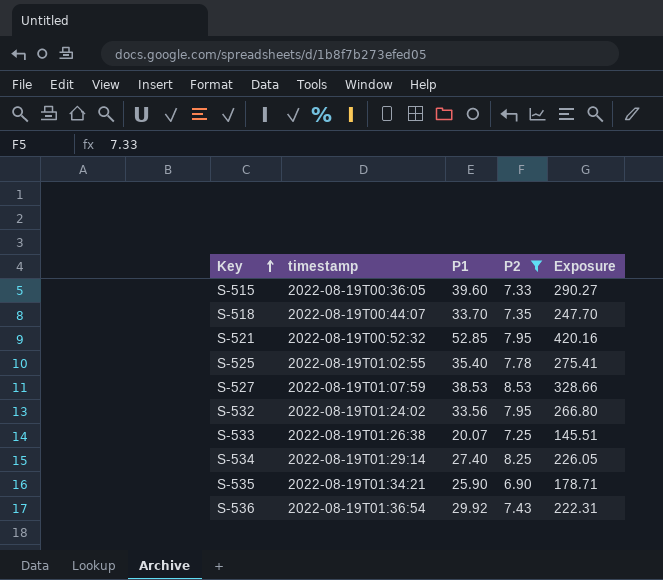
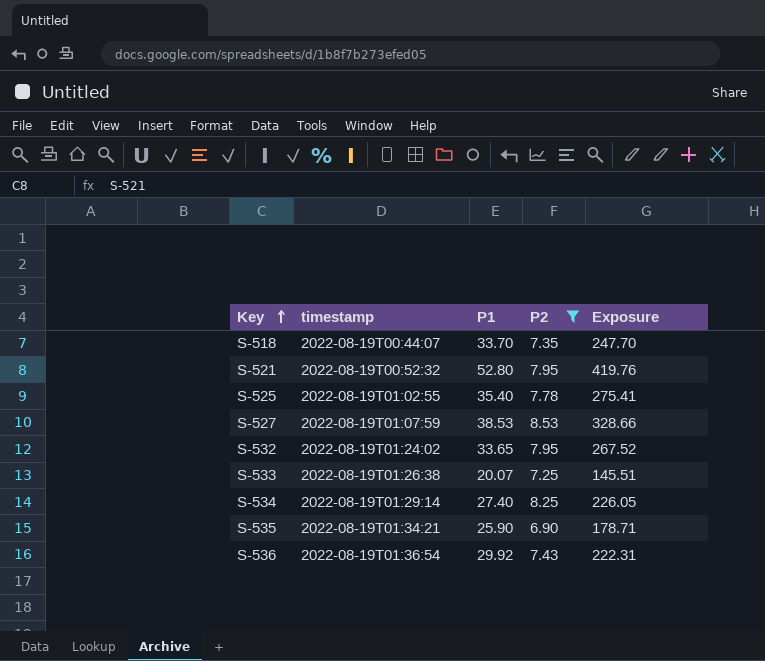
row S-515: 2022-08-19T00:36:05 | 39.60 | 7.33 | 290.27 -> none
S-521 | P1: 52.85 -> 52.80
S-521 | Exposure: 420.16 -> 419.76
S-532 | P1: 33.56 -> 33.65
S-532 | Exposure: 266.80 -> 267.52

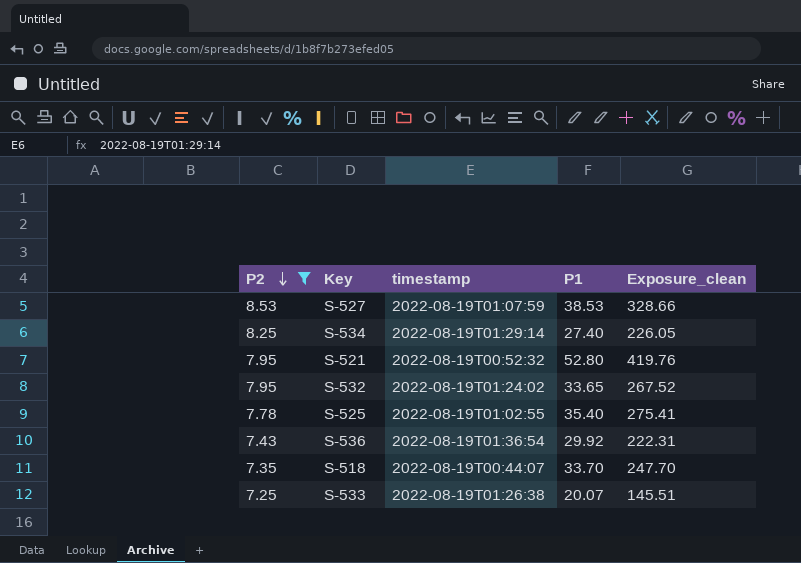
row order: Key ascending -> P2 descending
column P2 | position: 4 -> 1
column name: Exposure -> Exposure_clean
row S-535: 2022-08-19T01:34:21 | 25.90 | 6.90 | 178.71 -> none

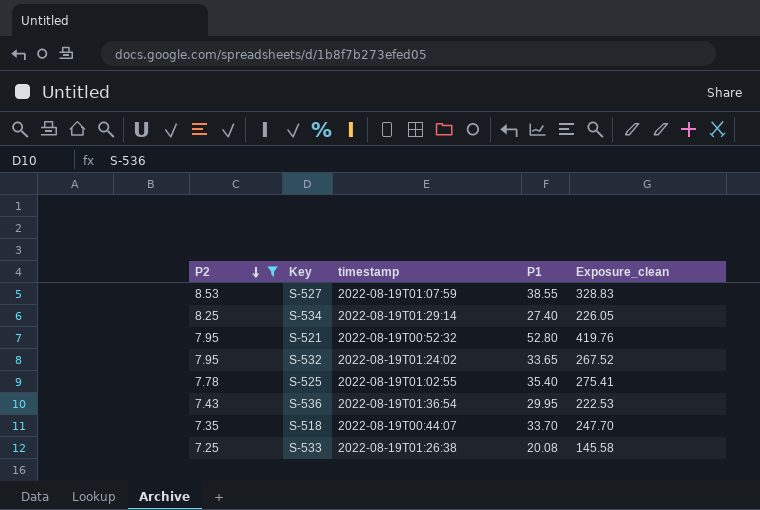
S-527 | P1: 38.53 -> 38.55
S-527 | Exposure_clean: 328.66 -> 328.83
S-536 | P1: 29.92 -> 29.95
S-536 | Exposure_clean: 222.31 -> 222.53
S-533 | P1: 20.07 -> 20.08
S-533 | Exposure_clean: 145.51 -> 145.58

